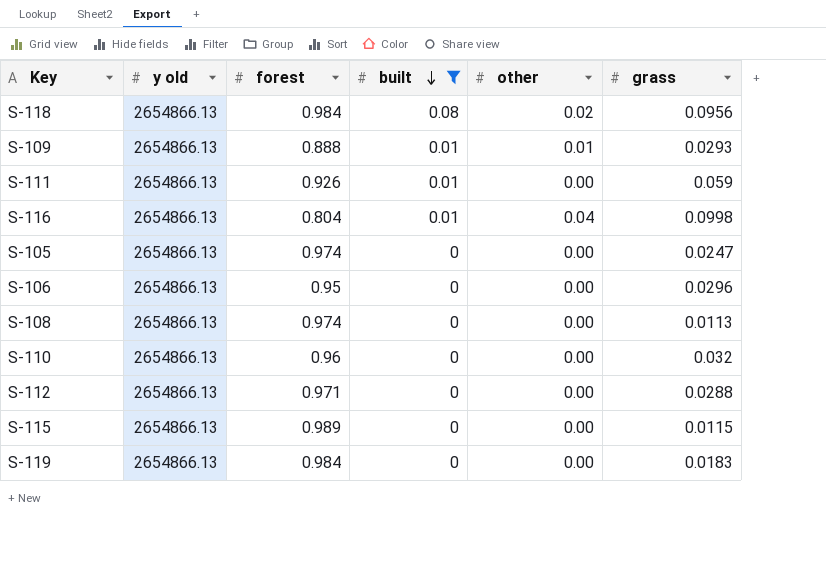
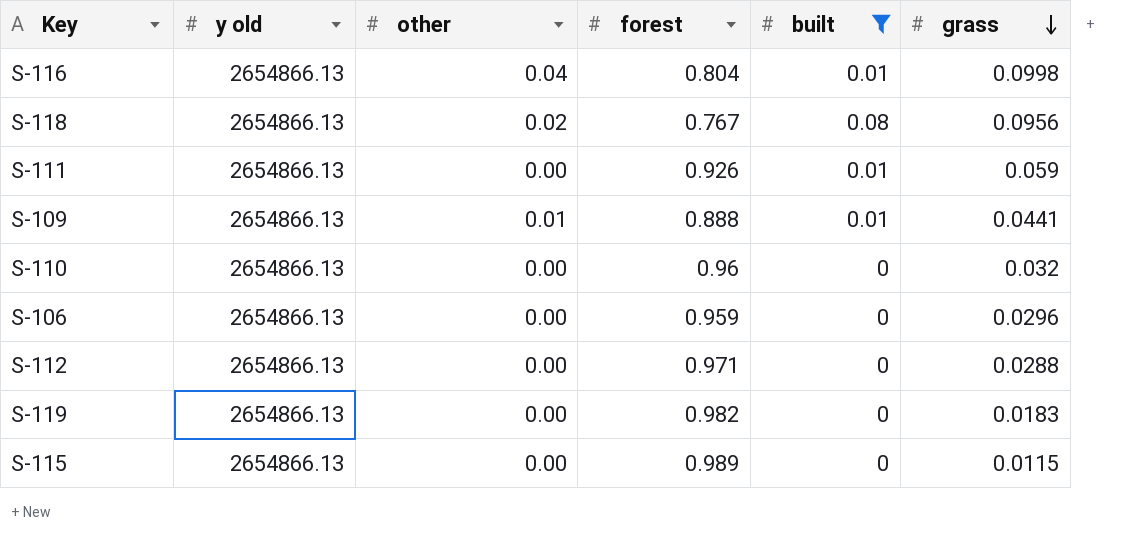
row order: built descending -> grass descending
column other | position: 5 -> 3
row S-105: 2654866.13 | 0.974 | 0 | 0.00 | 0.0247 -> none
row S-108: 2654866.13 | 0.974 | 0 | 0.00 | 0.0113 -> none
S-118 | forest: 0.984 -> 0.767
S-109 | grass: 0.0293 -> 0.0441
S-106 | forest: 0.95 -> 0.959
S-119 | forest: 0.984 -> 0.982

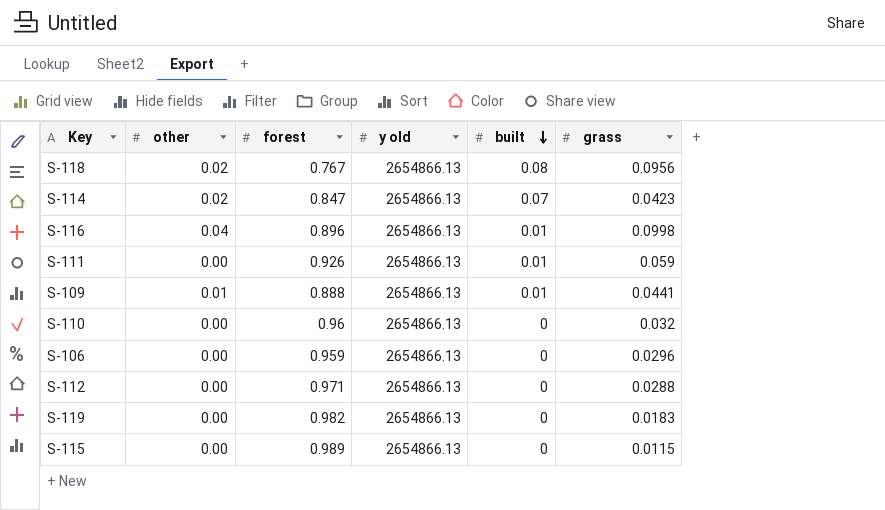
filter: built != 0.07 -> none
row order: grass descending -> built descending
column y old | position: 2 -> 4
S-116 | forest: 0.804 -> 0.896

